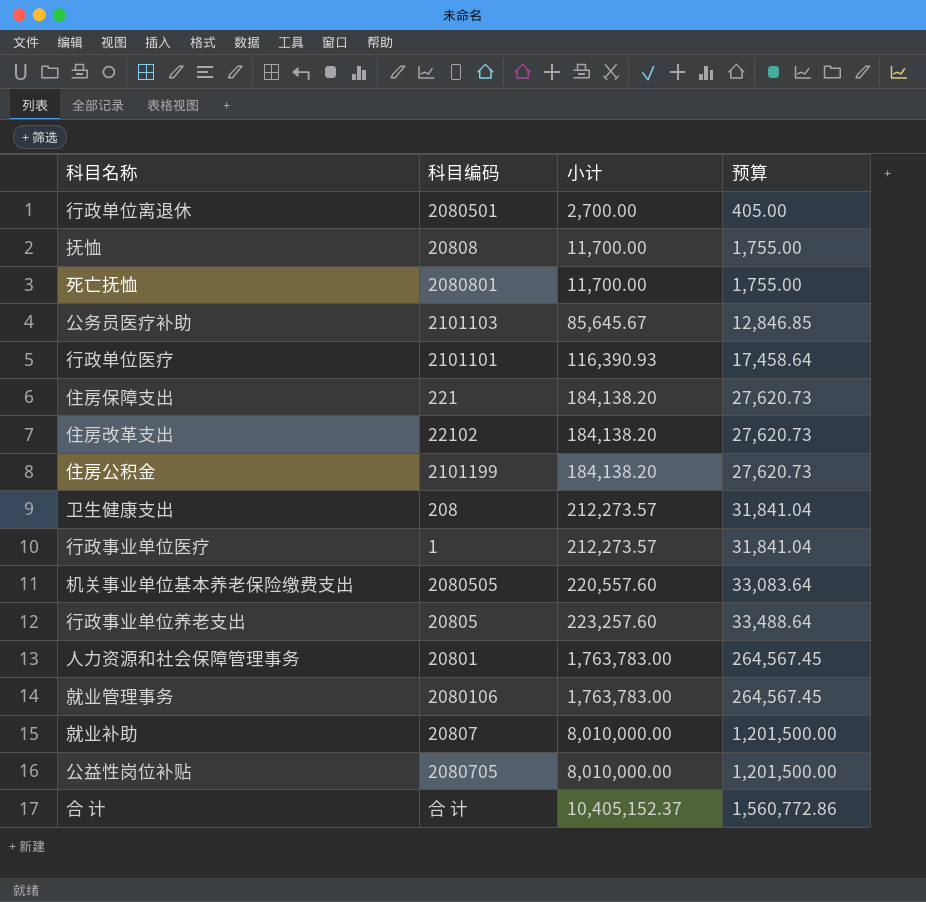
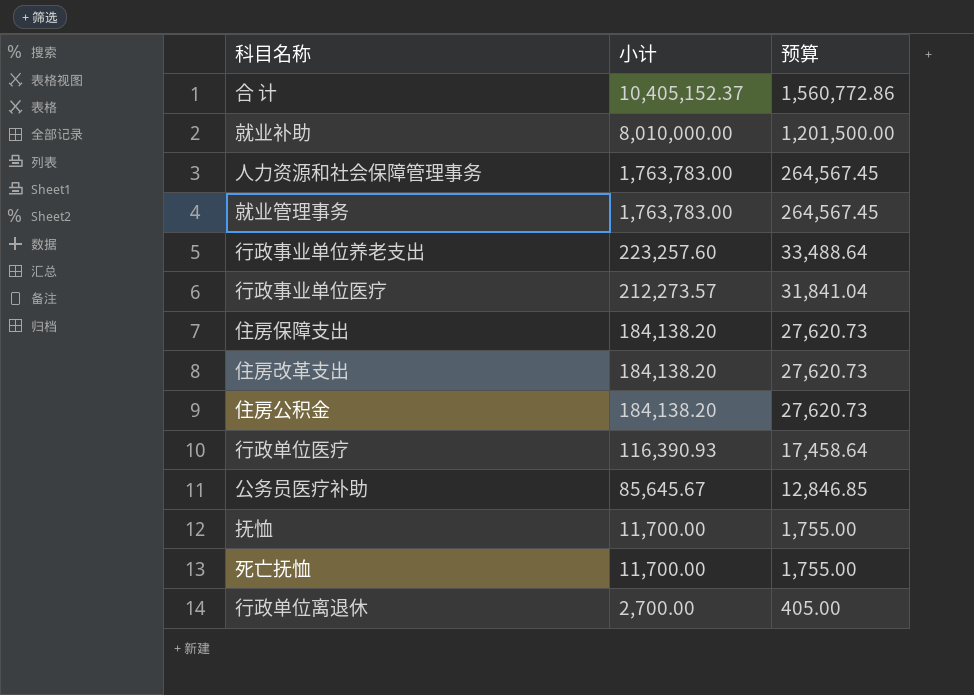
row order: 小计 ascending -> 小计 descending
column 科目编码 | position: 2 -> none
row 卫生健康支出: 208 | 212,273.57 | 31,841.04 -> none
row 机关事业单位基本养老保险缴费支出: 2080505 | 220,557.60 | 33,083.64 -> none
row 公益性岗位补贴: 2080705 | 8,010,000.00 | 1,201,500.00 -> none

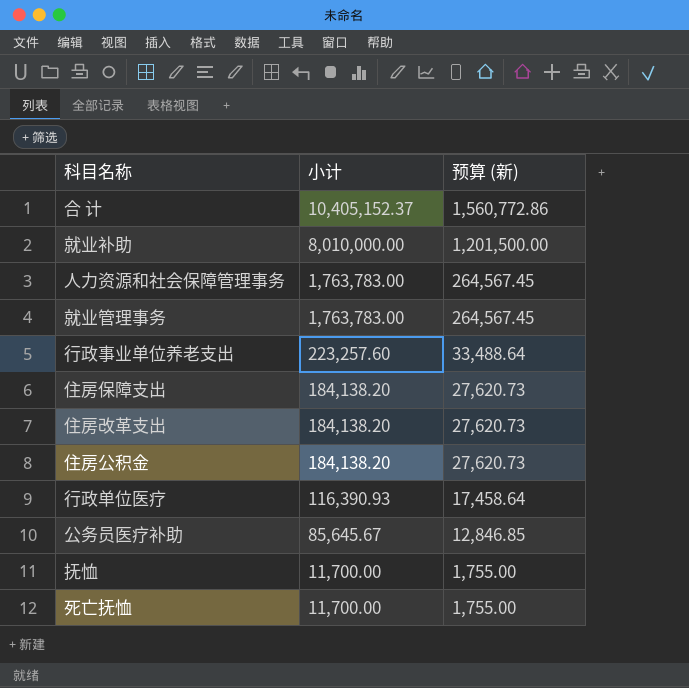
column name: 预算 -> 预算 (新)
row 行政事业单位医疗: 212,273.57 | 31,841.04 -> none
row 行政单位离退休: 2,700.00 | 405.00 -> none

